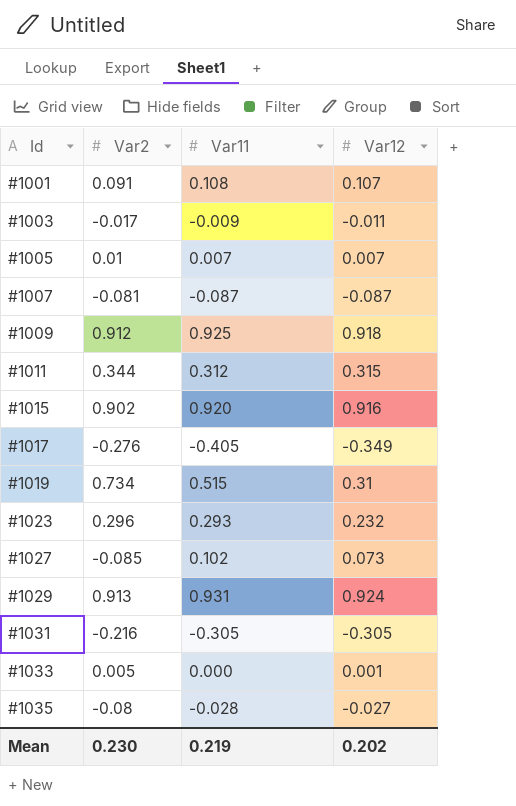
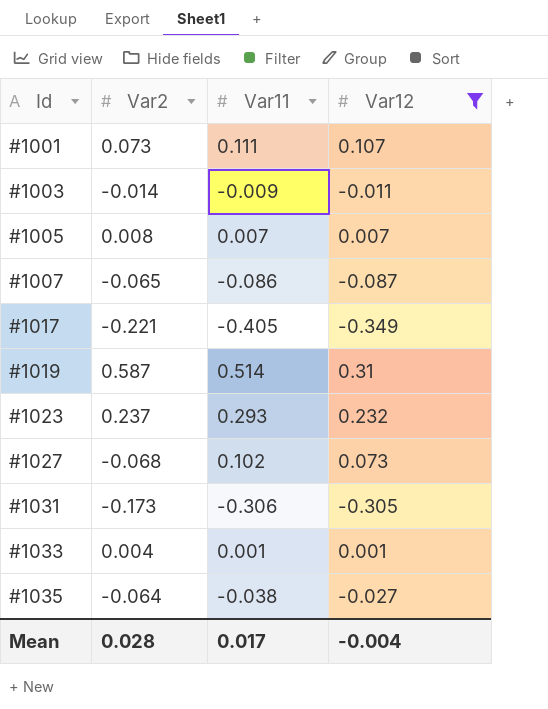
filter: none -> Var12 <= 0.31
#1001 | Var2: 0.091 -> 0.073
#1001 | Var11: 0.108 -> 0.111
#1003 | Var2: -0.017 -> -0.014
#1005 | Var2: 0.01 -> 0.008
#1007 | Var2: -0.081 -> -0.065
#1007 | Var11: -0.087 -> -0.086
#1017 | Var2: -0.276 -> -0.221
#1019 | Var2: 0.734 -> 0.587
#1019 | Var11: 0.515 -> 0.514
#1023 | Var2: 0.296 -> 0.237
#1027 | Var2: -0.085 -> -0.068
#1031 | Var2: -0.216 -> -0.173
#1031 | Var11: -0.305 -> -0.306
#1033 | Var2: 0.005 -> 0.004
#1033 | Var11: 0.000 -> 0.001
#1035 | Var2: -0.08 -> -0.064
#1035 | Var11: -0.028 -> -0.038
Mean | Var2: 0.230 -> 0.028
Mean | Var11: 0.219 -> 0.017
Mean | Var12: 0.202 -> -0.004

